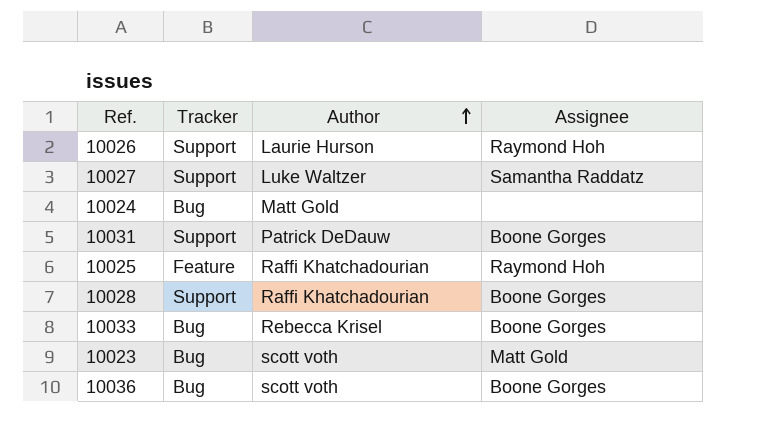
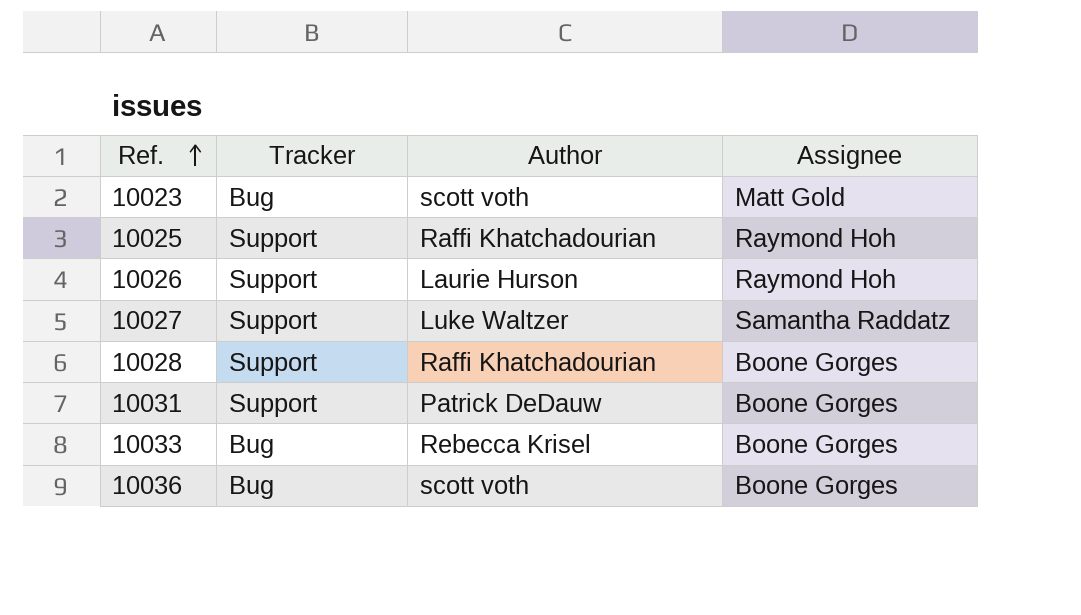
row order: Author ascending -> Ref. ascending
row 10024: Bug | Matt Gold | none -> none
10025 | Tracker: Feature -> Support

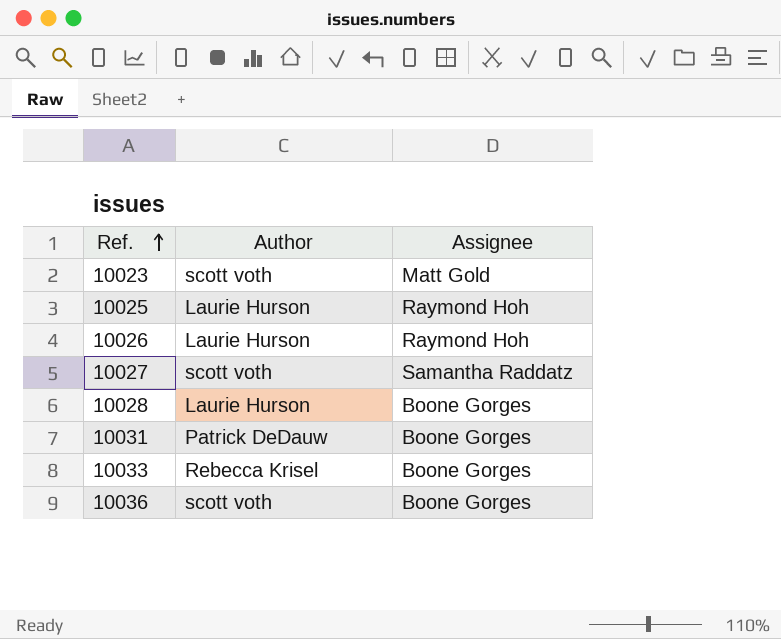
column Tracker | position: 2 -> none
10025 | Author: Raffi Khatchadourian -> Laurie Hurson
10027 | Author: Luke Waltzer -> scott voth
10028 | Author: Raffi Khatchadourian -> Laurie Hurson

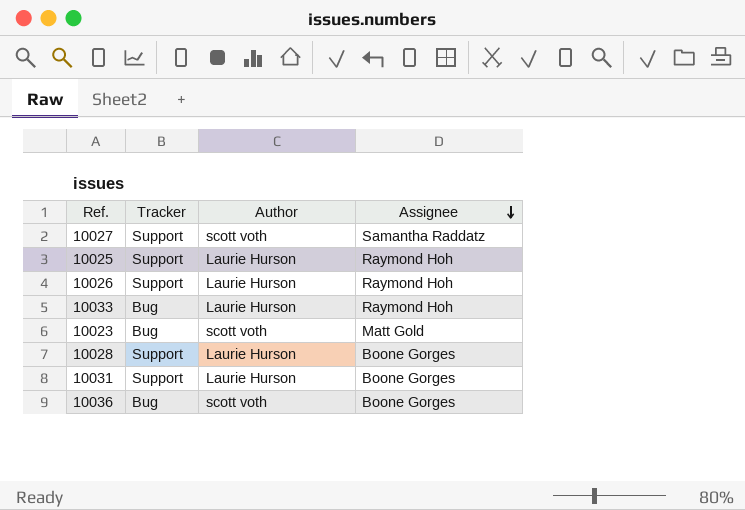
row order: Ref. ascending -> Assignee descending
column Tracker | position: none -> 2
10033 | Author: Rebecca Krisel -> Laurie Hurson
10033 | Assignee: Boone Gorges -> Raymond Hoh
10031 | Author: Patrick DeDauw -> Laurie Hurson

